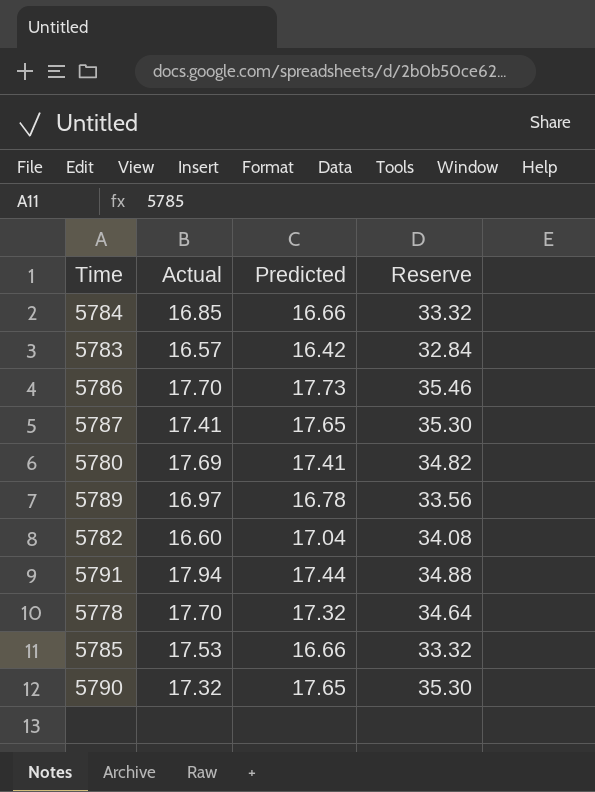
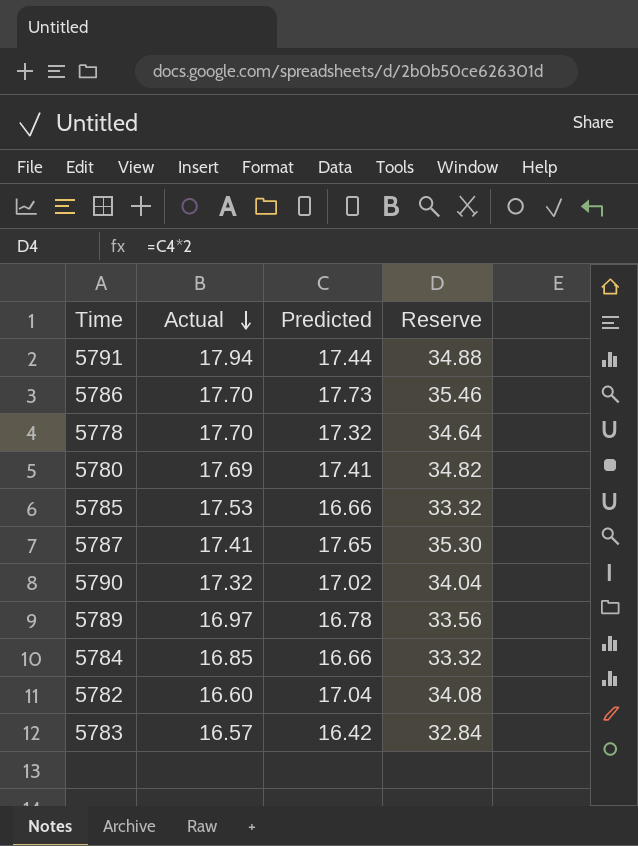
row order: none -> Actual descending
5790 | Predicted: 17.65 -> 17.02
5790 | Reserve: 35.30 -> 34.04

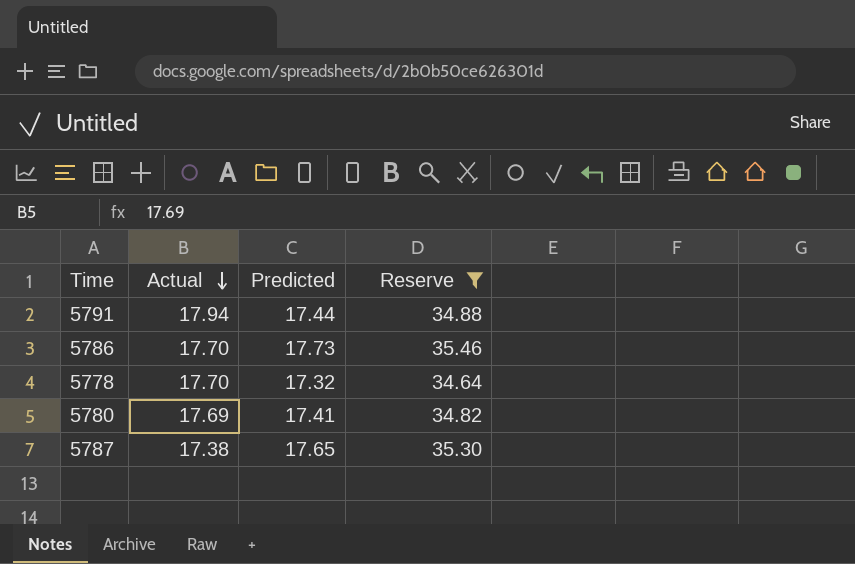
filter: none -> Reserve >= 34.64
5787 | Actual: 17.41 -> 17.38

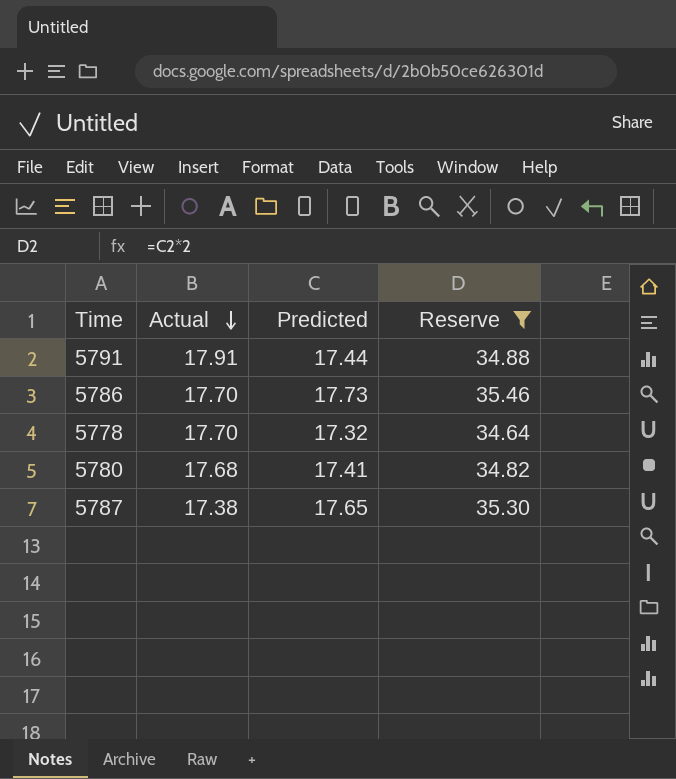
5791 | Actual: 17.94 -> 17.91
5780 | Actual: 17.69 -> 17.68

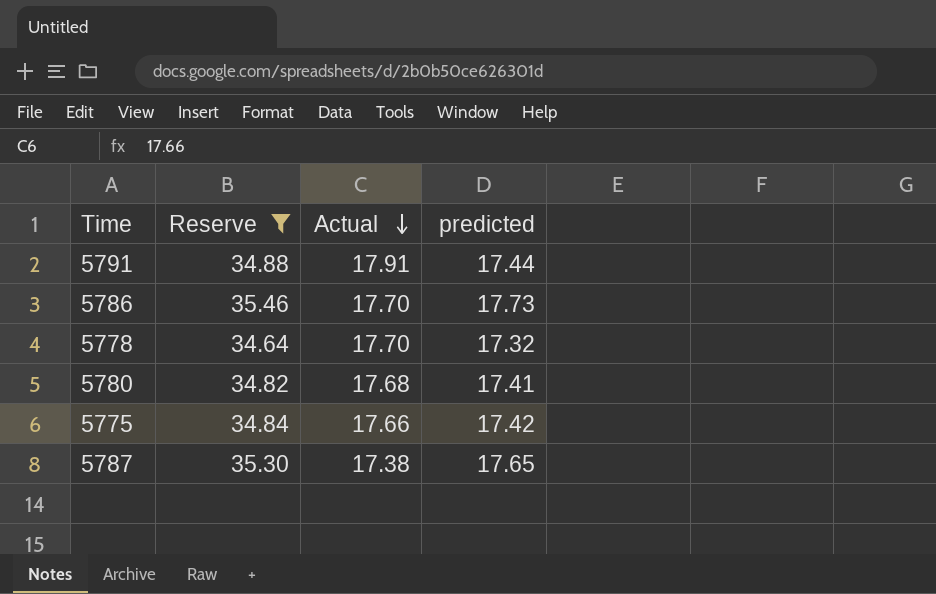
column Reserve | position: 4 -> 2
column name: Predicted -> predicted
row 5775: none -> 34.84 | 17.66 | 17.42

